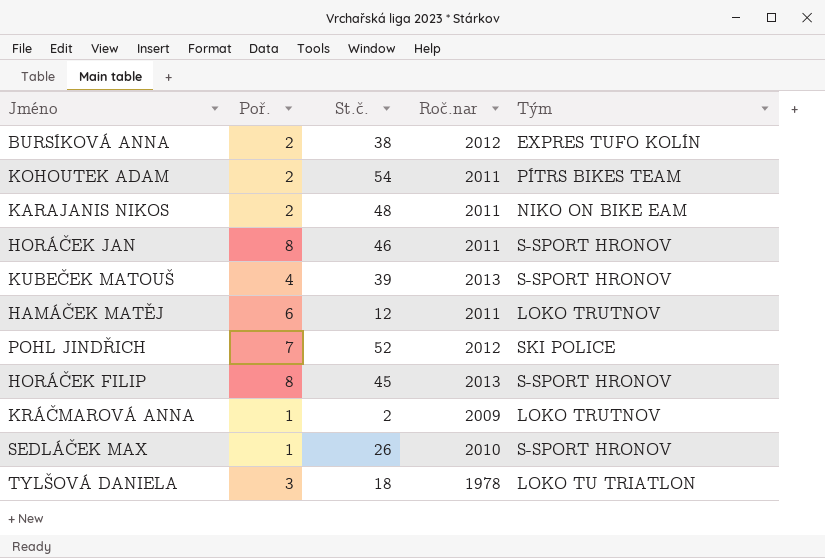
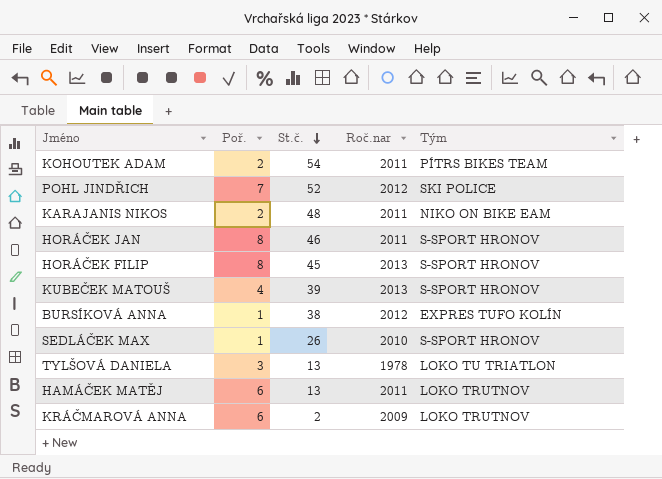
row order: none -> St.č. descending
BURSÍKOVÁ ANNA | Poř.: 2 -> 1
TYLŠOVÁ DANIELA | St.č.: 18 -> 13
HAMÁČEK MATĚJ | St.č.: 12 -> 13
KRÁČMAROVÁ ANNA | Poř.: 1 -> 6

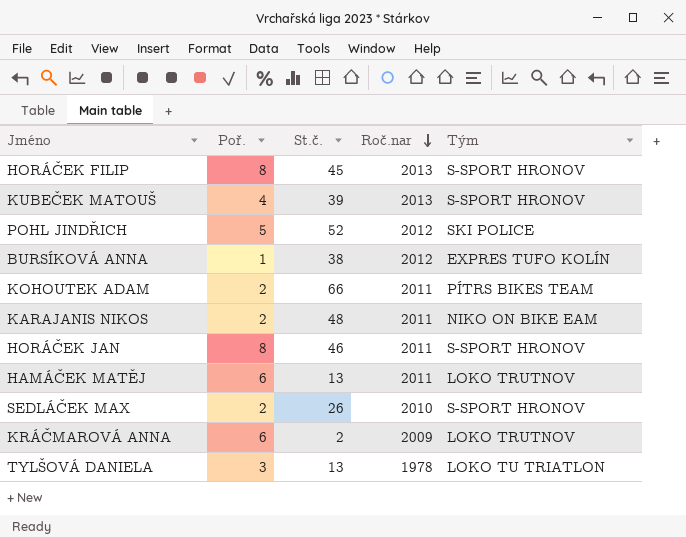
row order: St.č. descending -> Roč.nar descending
POHL JINDŘICH | Poř.: 7 -> 5
KOHOUTEK ADAM | St.č.: 54 -> 66
SEDLÁČEK MAX | Poř.: 1 -> 2

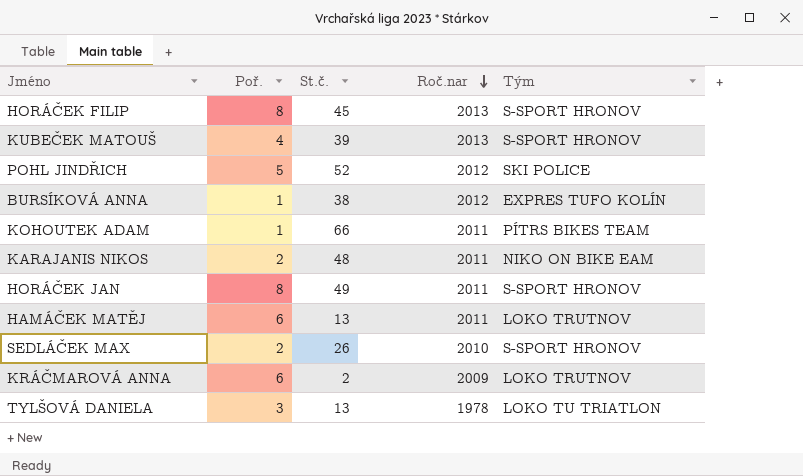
KOHOUTEK ADAM | Poř.: 2 -> 1
HORÁČEK JAN | St.č.: 46 -> 49

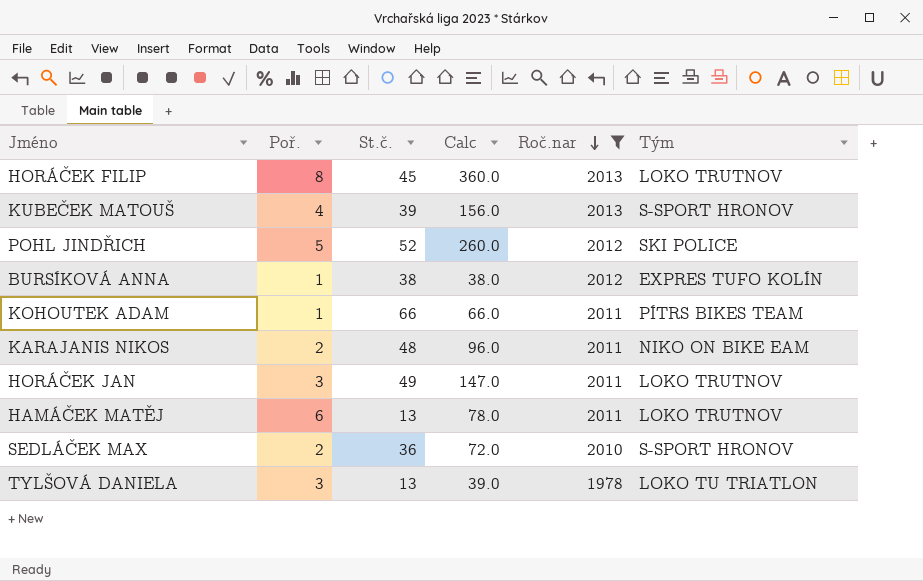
filter: none -> Roč.nar != 2009
column Calc | formula: none -> [Poř.] * [St.č.]
HORÁČEK FILIP | Tým: S-SPORT HRONOV -> LOKO TRUTNOV
HORÁČEK JAN | Poř.: 8 -> 3
HORÁČEK JAN | Tým: S-SPORT HRONOV -> LOKO TRUTNOV
SEDLÁČEK MAX | St.č.: 26 -> 36

